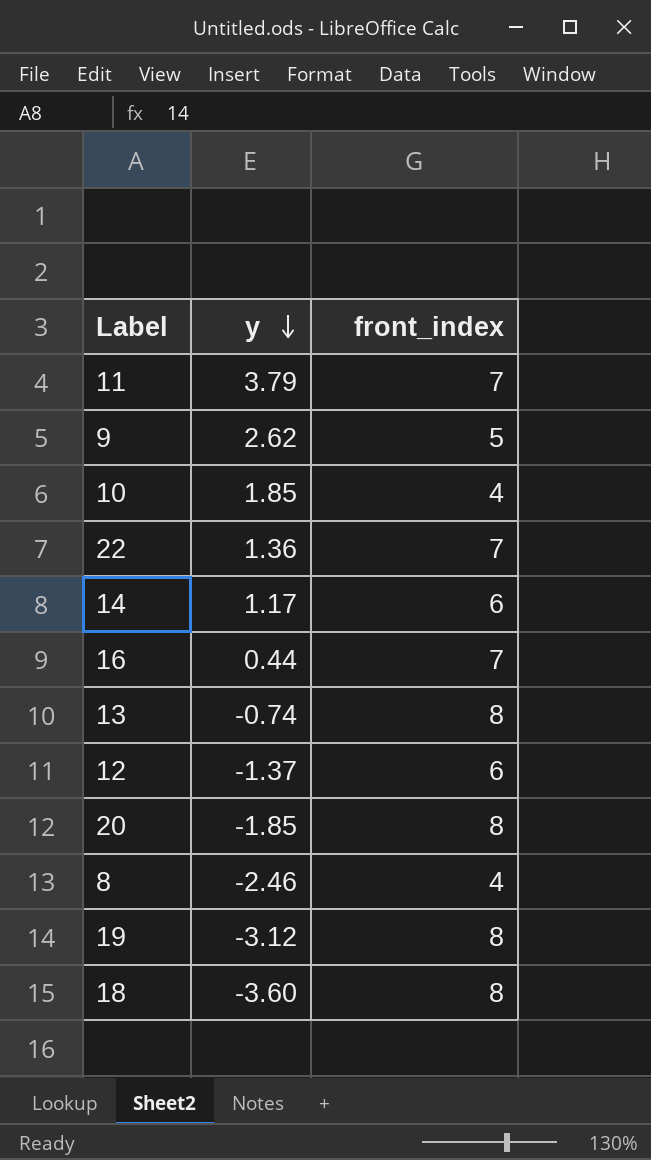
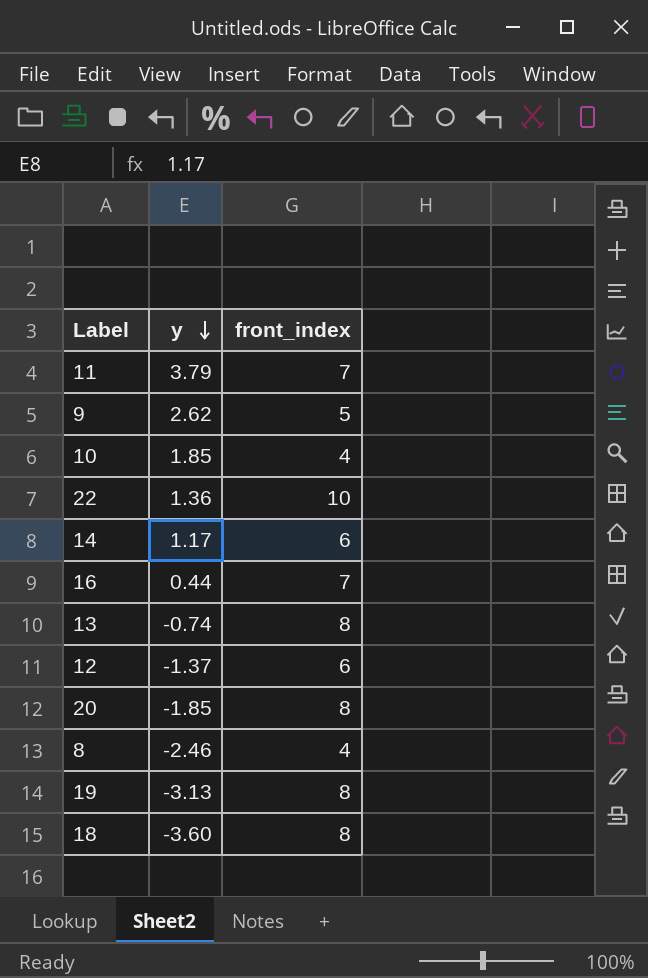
22 | front_index: 7 -> 10
19 | y: -3.12 -> -3.13

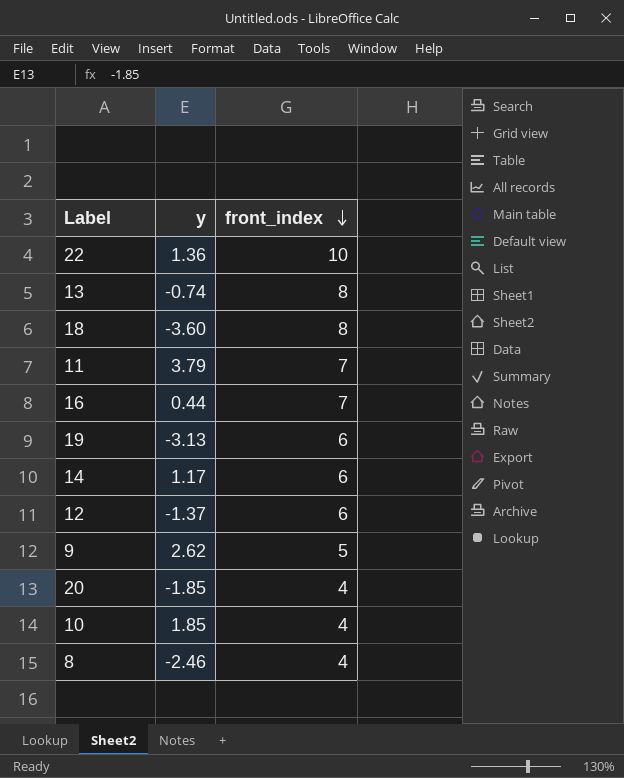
row order: y descending -> front_index descending
19 | front_index: 8 -> 6
20 | front_index: 8 -> 4

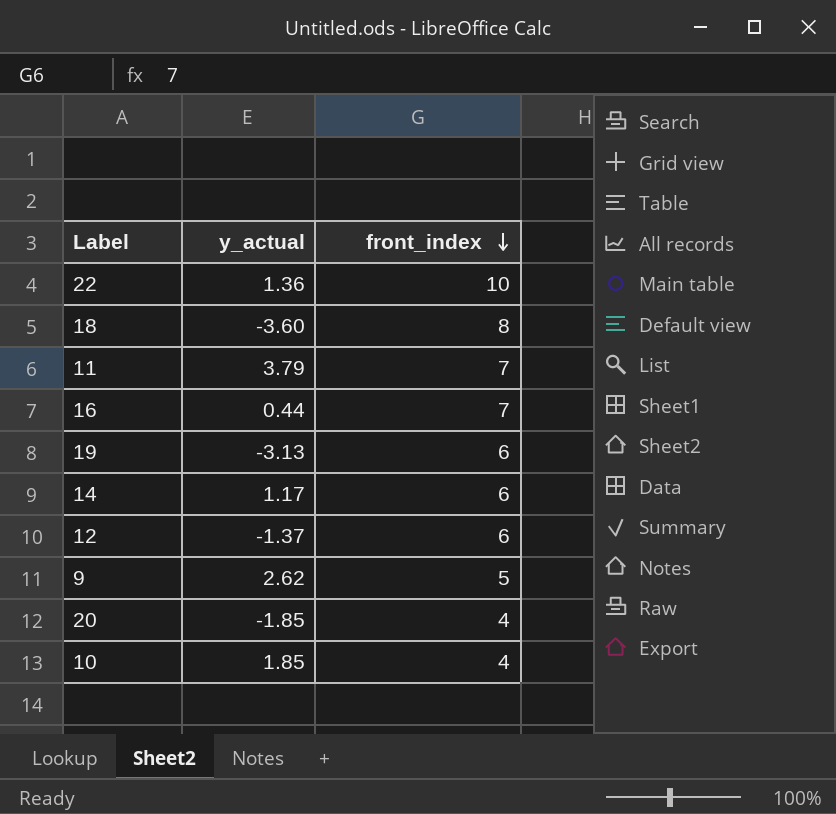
column name: y -> y_actual
row 13: -0.74 | 8 -> none
row 8: -2.46 | 4 -> none

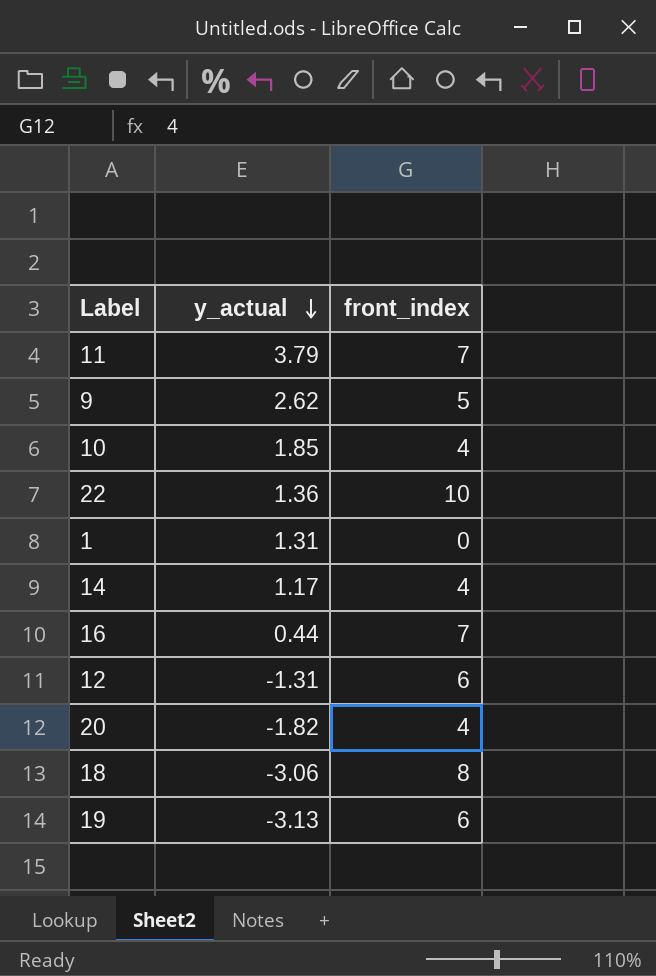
row order: front_index descending -> y_actual descending
row 1: none -> 1.31 | 0
14 | front_index: 6 -> 4
12 | y_actual: -1.37 -> -1.31
20 | y_actual: -1.85 -> -1.82
18 | y_actual: -3.60 -> -3.06

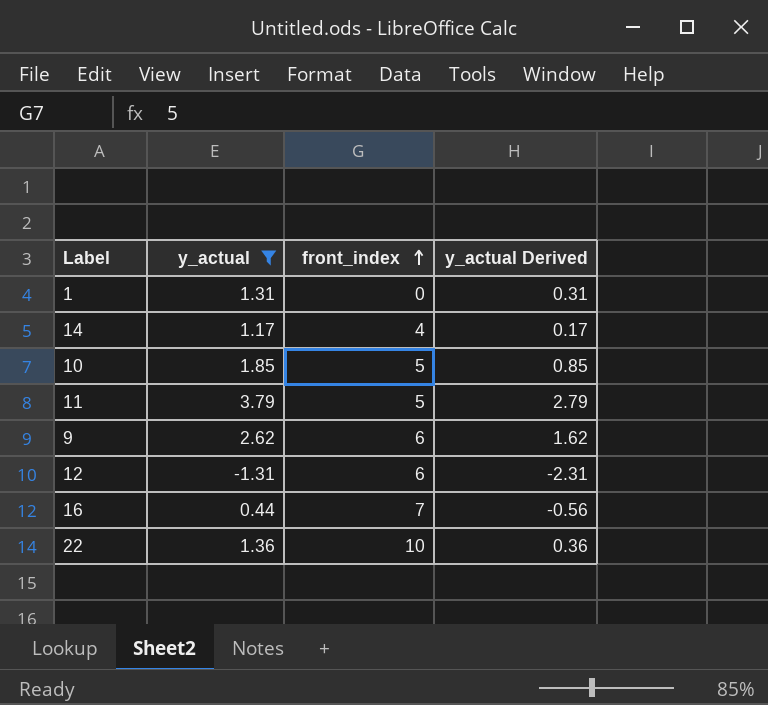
filter: none -> y_actual >= -1.31
row order: y_actual descending -> front_index ascending
column y_actual Derived | formula: none -> [y_actual] - 1
10 | front_index: 4 -> 5
11 | front_index: 7 -> 5
9 | front_index: 5 -> 6

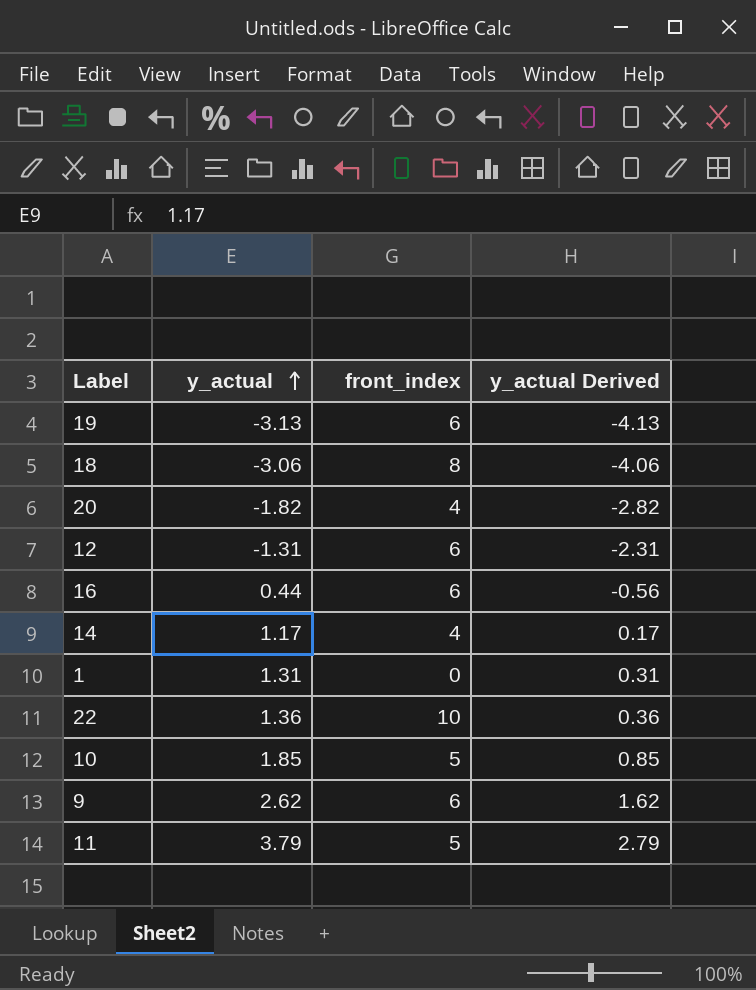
filter: y_actual >= -1.31 -> none
row order: front_index ascending -> y_actual ascending
16 | front_index: 7 -> 6

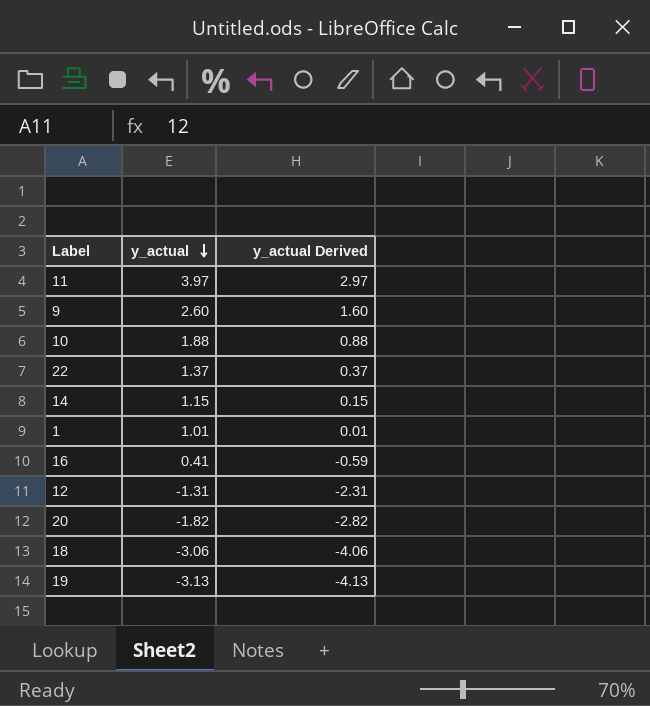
row order: y_actual ascending -> y_actual descending
column front_index | position: 3 -> none
11 | y_actual: 3.79 -> 3.97
11 | y_actual Derived: 2.79 -> 2.97
9 | y_actual: 2.62 -> 2.60
9 | y_actual Derived: 1.62 -> 1.60
10 | y_actual: 1.85 -> 1.88
10 | y_actual Derived: 0.85 -> 0.88
22 | y_actual: 1.36 -> 1.37
22 | y_actual Derived: 0.36 -> 0.37
14 | y_actual: 1.17 -> 1.15
14 | y_actual Derived: 0.17 -> 0.15
1 | y_actual: 1.31 -> 1.01
1 | y_actual Derived: 0.31 -> 0.01
16 | y_actual: 0.44 -> 0.41
16 | y_actual Derived: -0.56 -> -0.59

